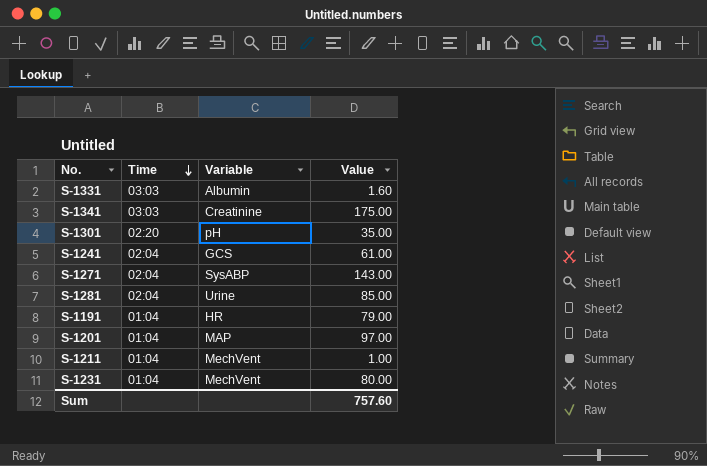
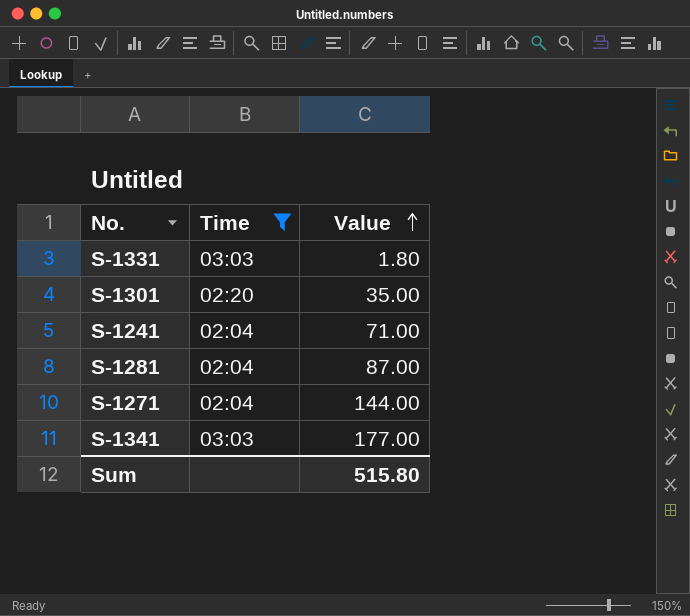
filter: none -> Time != 01:04
row order: Time descending -> Value ascending
column Variable | position: 3 -> none
S-1331 | Value: 1.60 -> 1.80
S-1241 | Value: 61.00 -> 71.00
S-1281 | Value: 85.00 -> 87.00
S-1271 | Value: 143.00 -> 144.00
S-1341 | Value: 175.00 -> 177.00
Sum | Value: 757.60 -> 515.80

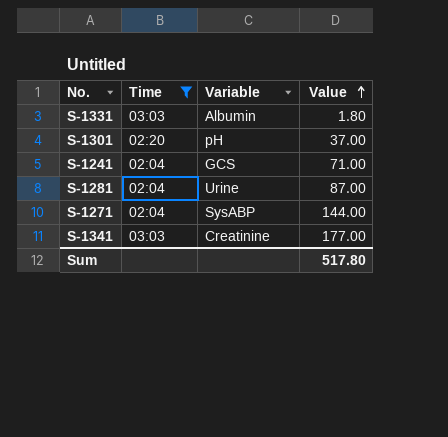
column Variable | position: none -> 3
S-1301 | Value: 35.00 -> 37.00
Sum | Value: 515.80 -> 517.80

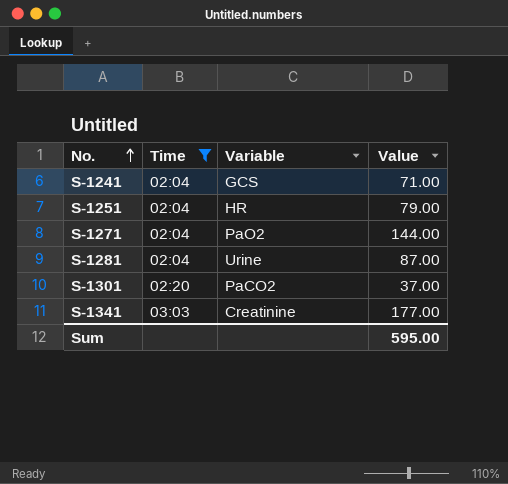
row order: Value ascending -> No. ascending
row S-1331: 03:03 | Albumin | 1.80 -> none
row S-1251: none -> 02:04 | HR | 79.00
S-1271 | Variable: SysABP -> PaO2
S-1301 | Variable: pH -> PaCO2
Sum | Value: 517.80 -> 595.00

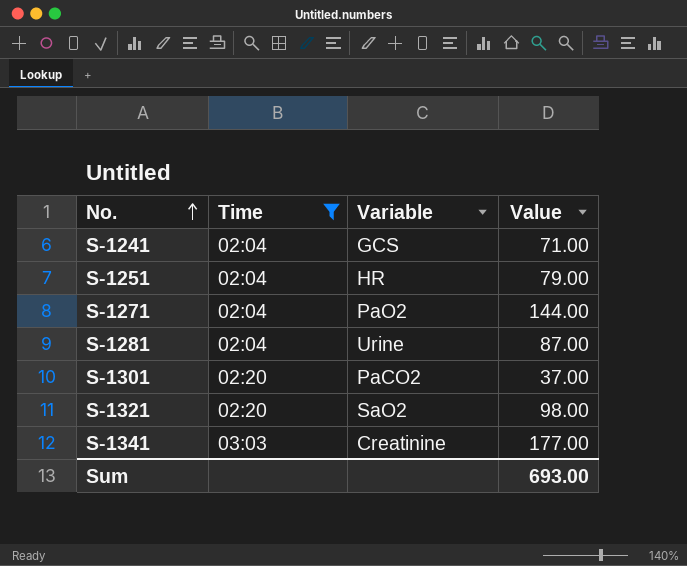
row S-1321: none -> 02:20 | SaO2 | 98.00
Sum | Value: 595.00 -> 693.00

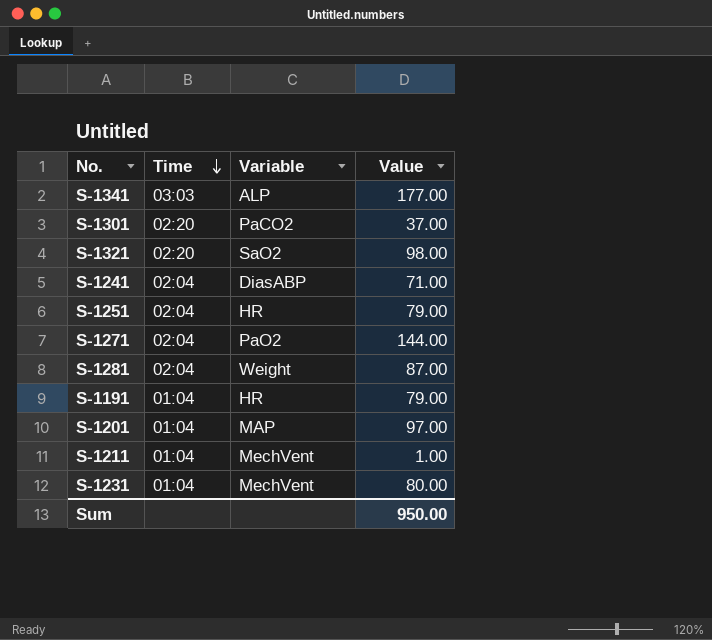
filter: Time != 01:04 -> none
row order: No. ascending -> Time descending
S-1341 | Variable: Creatinine -> ALP
S-1241 | Variable: GCS -> DiasABP
S-1281 | Variable: Urine -> Weight
Sum | Value: 693.00 -> 950.00

